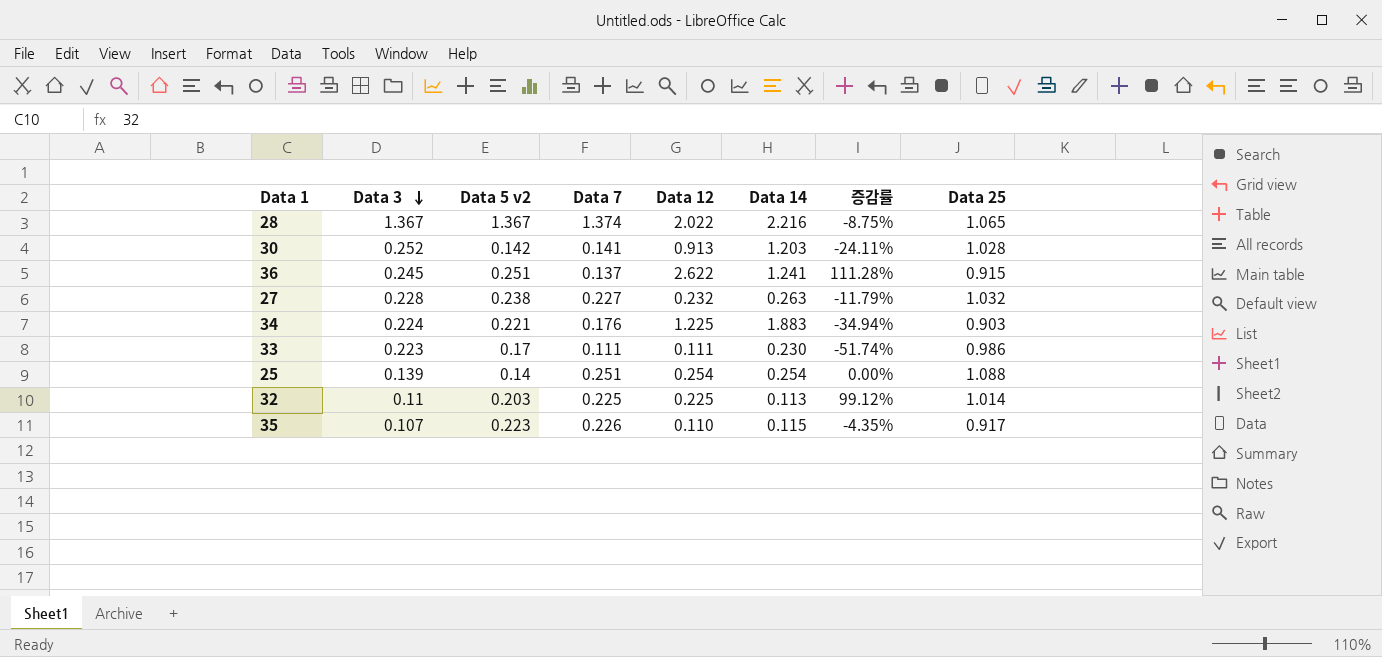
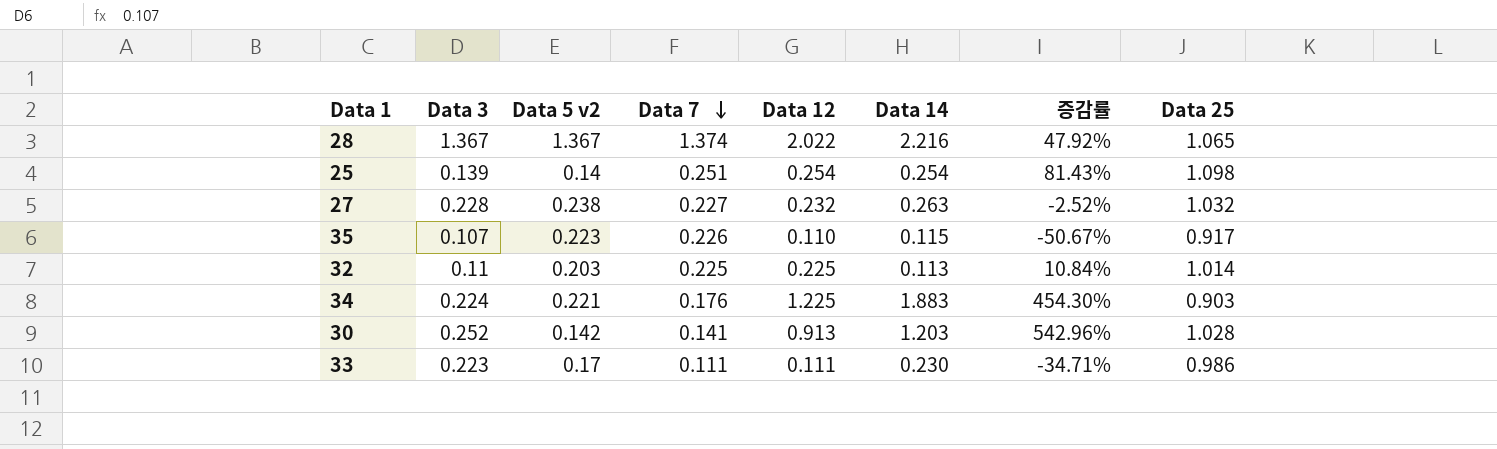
row order: Data 3 descending -> Data 7 descending
column 증감률 | formula: ([Data 12] - [Data 14]) / [Data 14] -> ([Data 12] - [Data 5 v2]) / [Data 5 v2]
row 36: 0.245 | 0.251 | 0.137 | 2.622 | 1.241 | 111.28% | 0.915 -> none
25 | Data 25: 1.088 -> 1.098

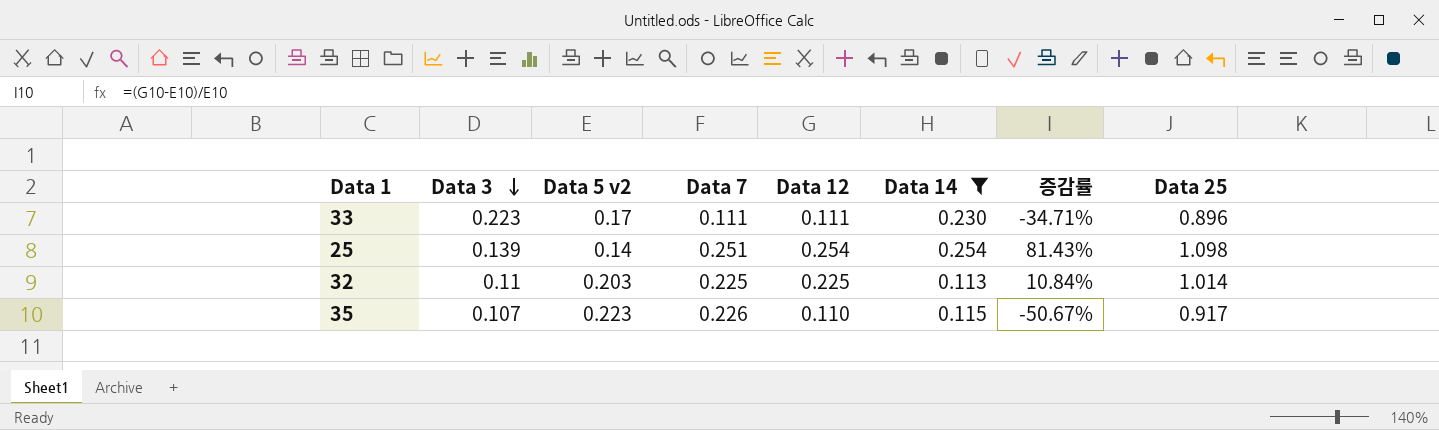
filter: none -> Data 14 <= 0.254
row order: Data 7 descending -> Data 3 descending
33 | Data 25: 0.986 -> 0.896

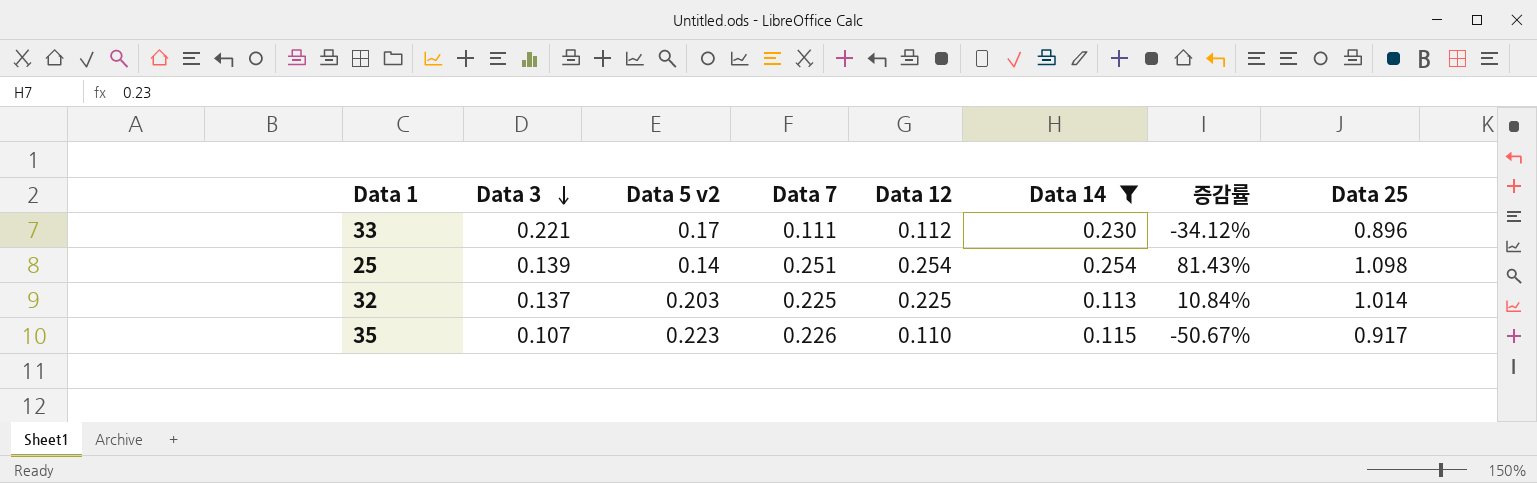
33 | Data 3: 0.223 -> 0.221
33 | Data 12: 0.111 -> 0.112
33 | 증감률: -34.71% -> -34.12%
32 | Data 3: 0.11 -> 0.137

